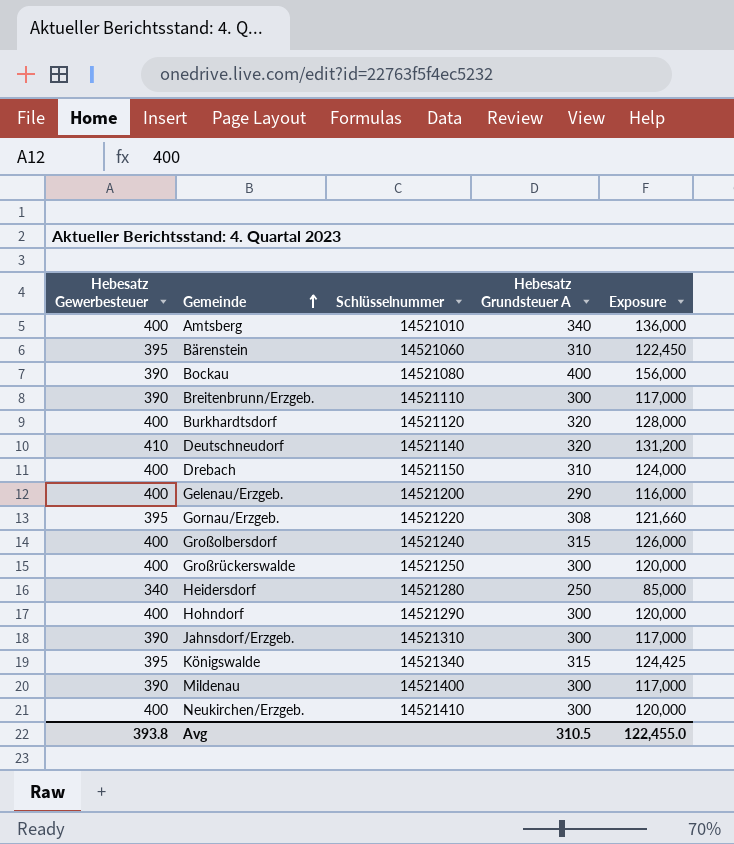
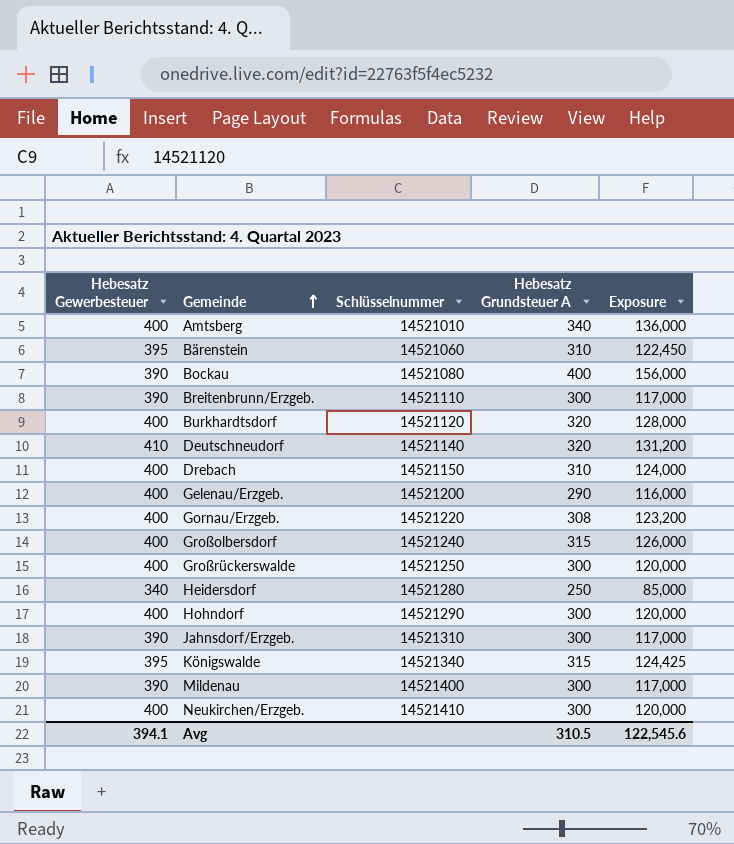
Gornau/Erzgeb. | Hebesatz Gewerbesteuer: 395 -> 400
Gornau/Erzgeb. | Exposure: 121,660 -> 123,200
Avg | Hebesatz Gewerbesteuer: 393.8 -> 394.1
Avg | Exposure: 122,455.0 -> 122,545.6

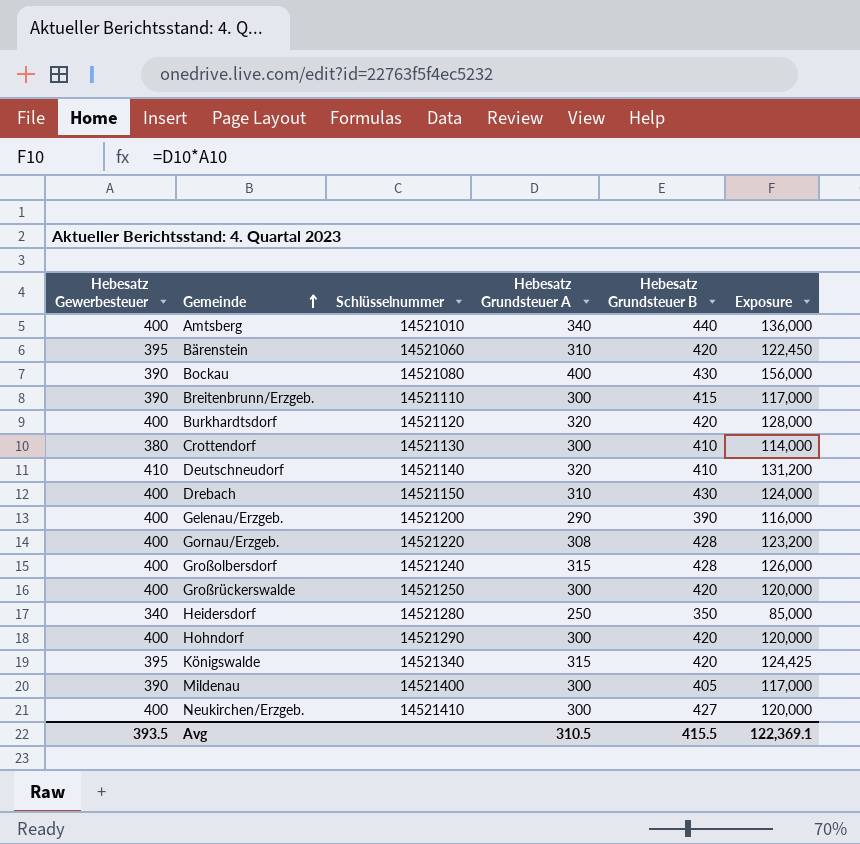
column Hebesatz Grundsteuer B | position: none -> 5
row Jahnsdorf/Erzgeb.: 390 | 14521310 | 300 | 117,000 -> none
row Crottendorf: none -> 380 | 14521130 | 300 | 410 | 114,000
Avg | Hebesatz Gewerbesteuer: 394.1 -> 393.5
Avg | Exposure: 122,545.6 -> 122,369.1

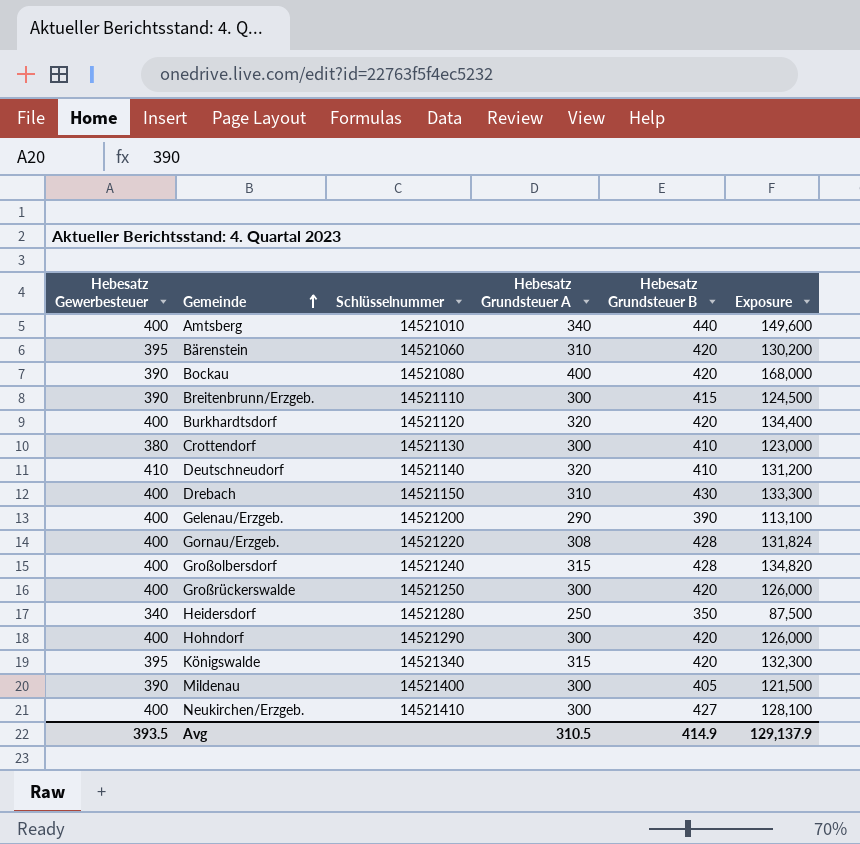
column Exposure | formula: [Hebesatz Gewerbesteuer] * [Hebesatz Grundsteuer A] -> [Hebesatz Grundsteuer A] * [Hebesatz Grundsteuer B]
Bockau | Hebesatz Grundsteuer B: 430 -> 420
Avg | Hebesatz Grundsteuer B: 415.5 -> 414.9
Avg | Exposure: 122,369.1 -> 129,137.9

